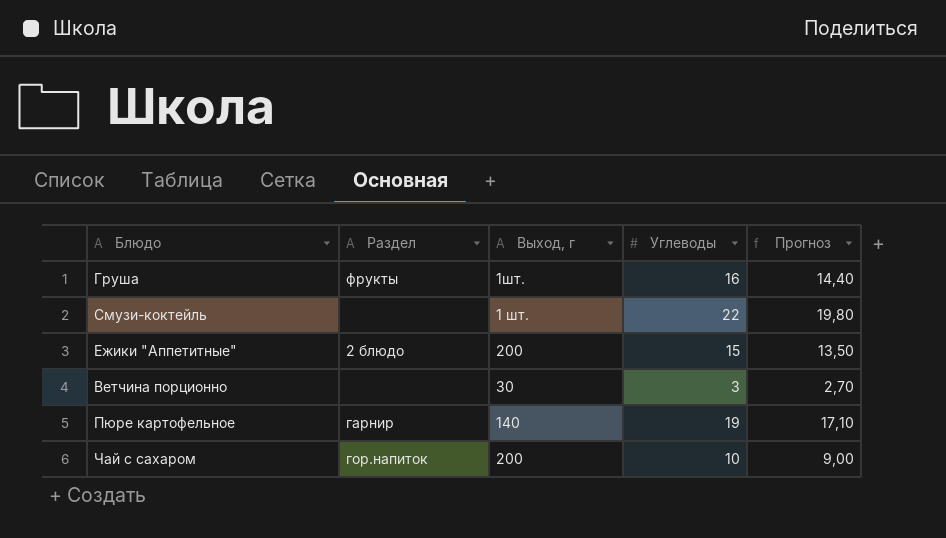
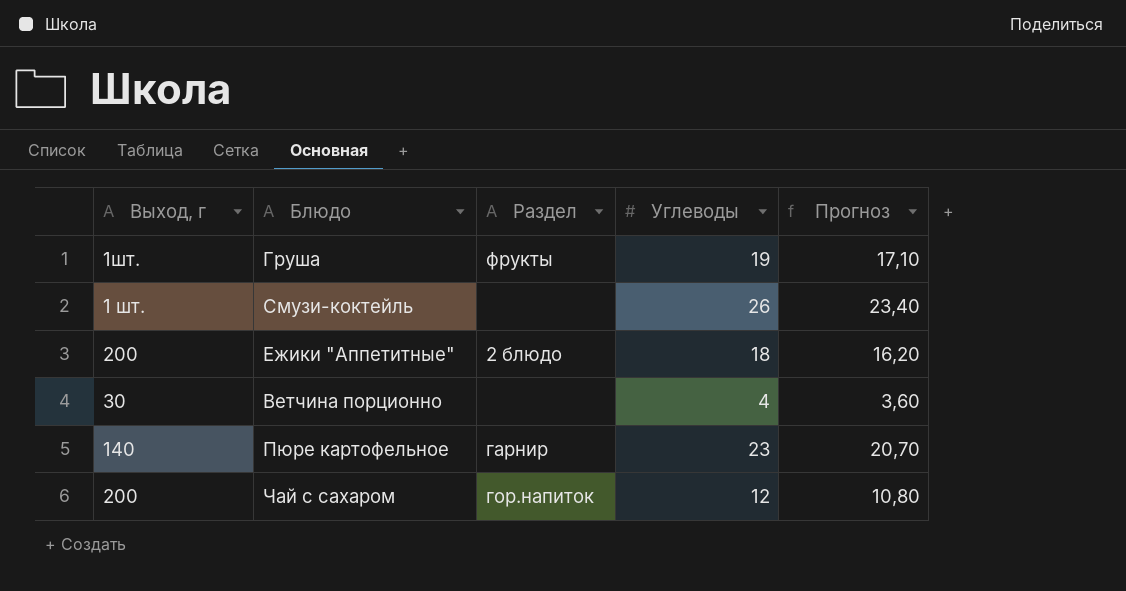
column Выход, г | position: 3 -> 1
Груша | Углеводы: 16 -> 19
Груша | Прогноз: 14,40 -> 17,10
Смузи-коктейль | Углеводы: 22 -> 26
Смузи-коктейль | Прогноз: 19,80 -> 23,40
Ежики "Аппетитные" | Углеводы: 15 -> 18
Ежики "Аппетитные" | Прогноз: 13,50 -> 16,20
Ветчина порционно | Углеводы: 3 -> 4
Ветчина порционно | Прогноз: 2,70 -> 3,60
Пюре картофельное | Углеводы: 19 -> 23
Пюре картофельное | Прогноз: 17,10 -> 20,70
Чай с сахаром | Углеводы: 10 -> 12
Чай с сахаром | Прогноз: 9,00 -> 10,80

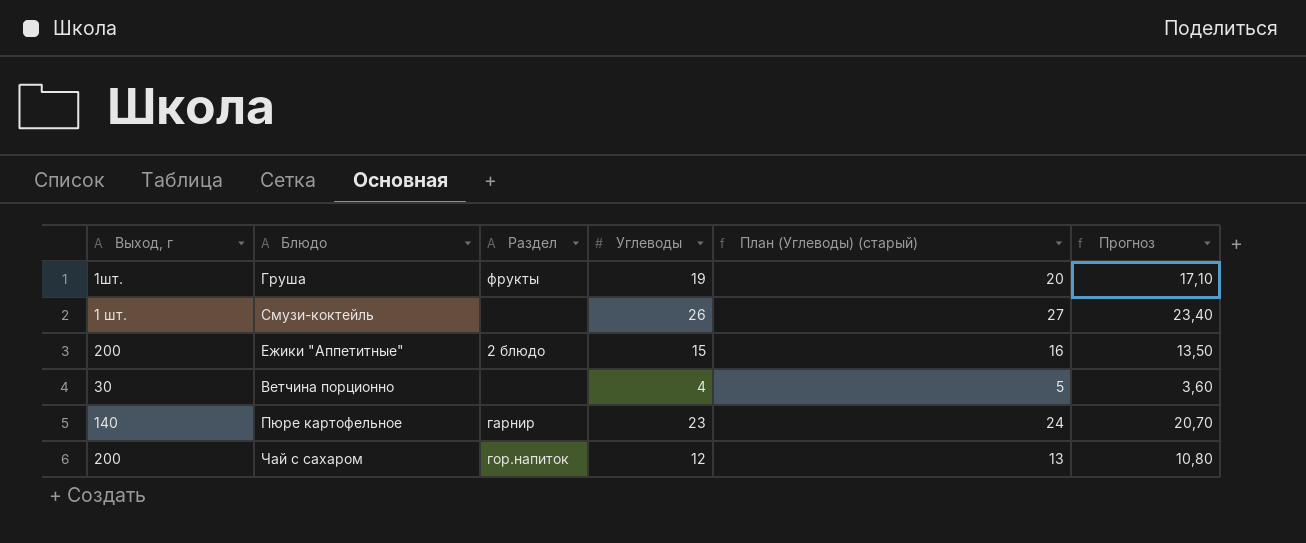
column План (Углеводы) (старый) | formula: none -> [Углеводы] + 1
Ежики "Аппетитные" | Углеводы: 18 -> 15
Ежики "Аппетитные" | Прогноз: 16,20 -> 13,50

